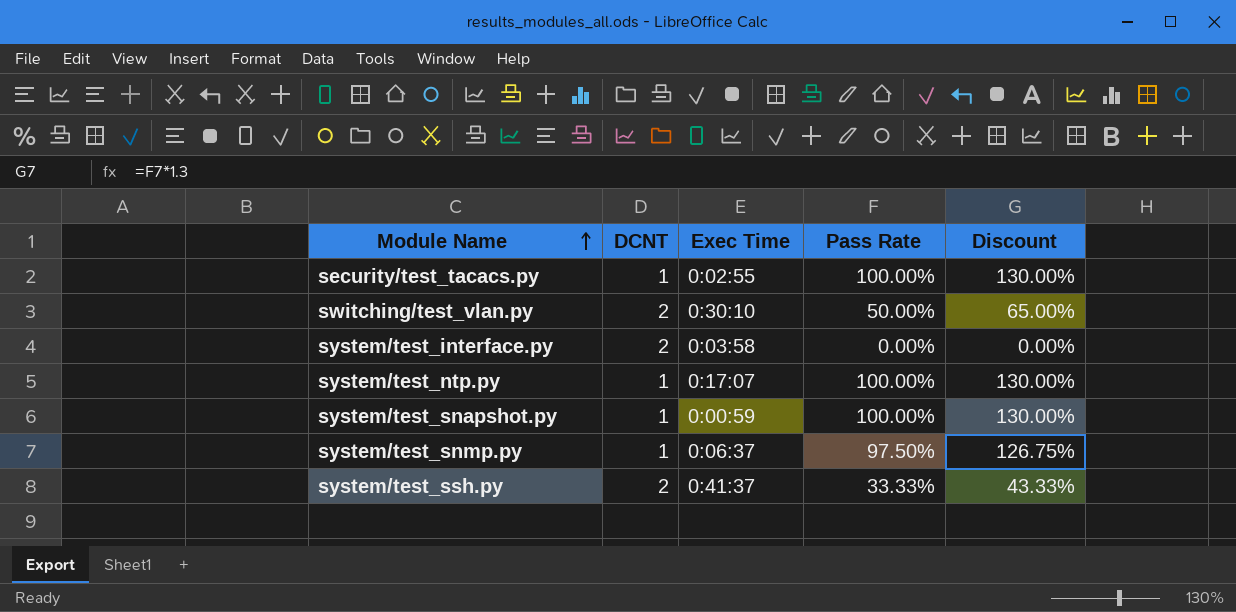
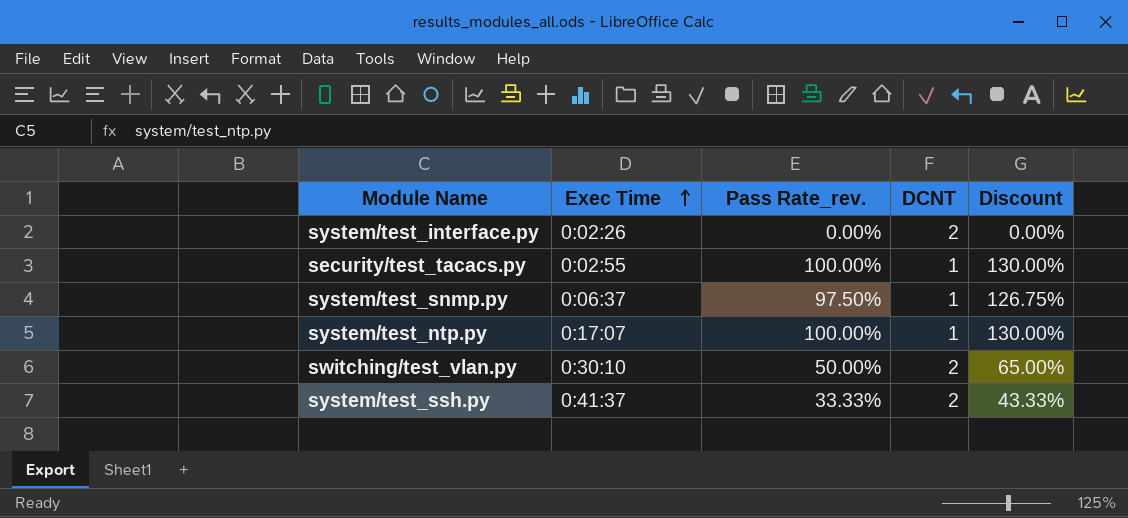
row order: Module Name ascending -> Exec Time ascending
column name: Pass Rate -> Pass Rate_rev.
column DCNT | position: 2 -> 4
row system/test_snapshot.py: 1 | 0:00:59 | 100.00% | 130.00% -> none
system/test_interface.py | Exec Time: 0:03:58 -> 0:02:26

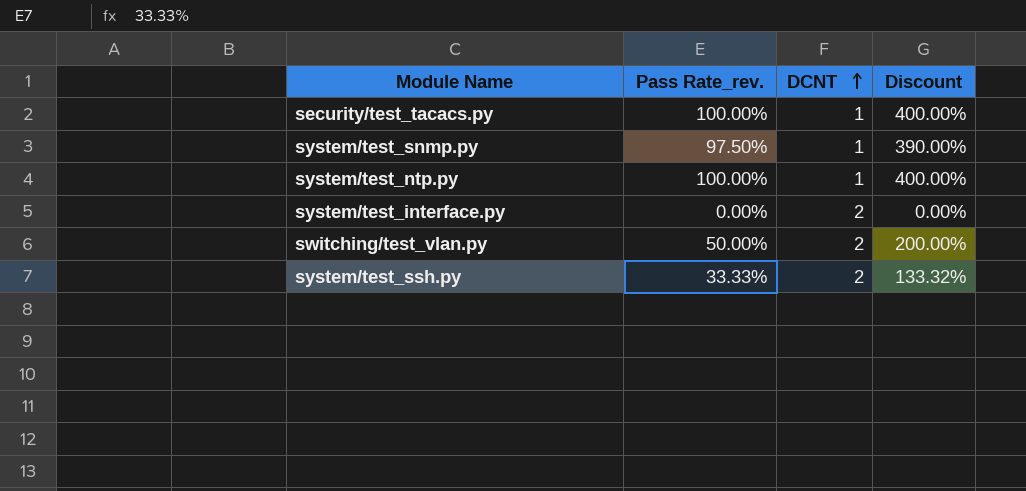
row order: Exec Time ascending -> DCNT ascending
column Exec Time | position: 2 -> none
column Discount | formula: [Pass Rate_rev.] * 1.3 -> [Pass Rate_rev.] * 4

